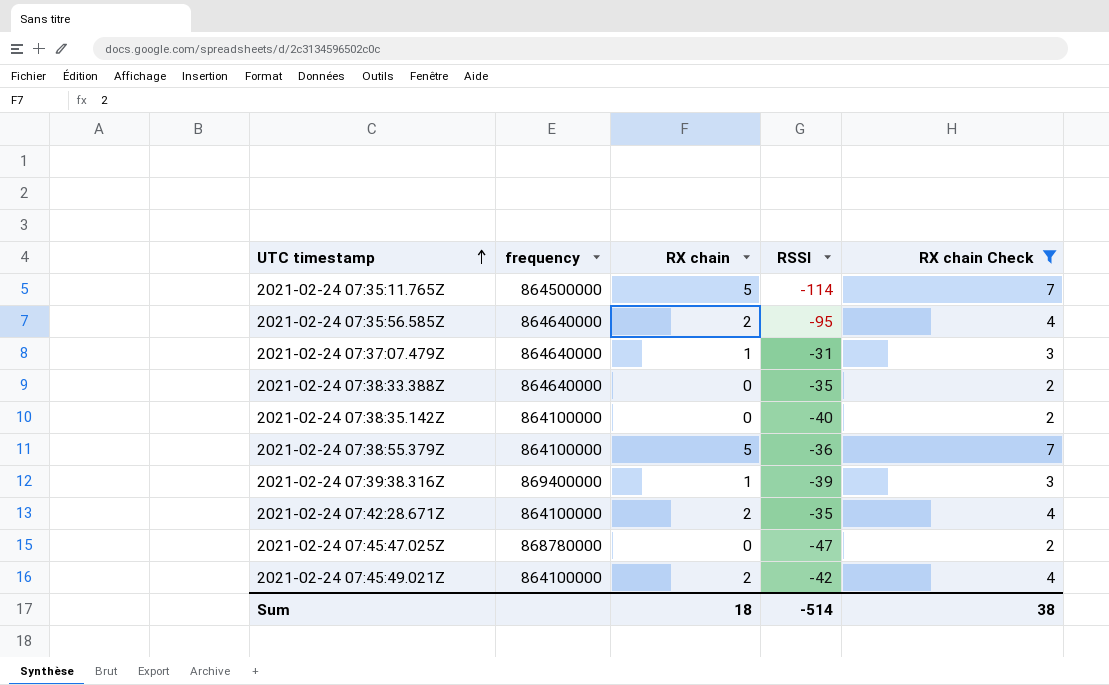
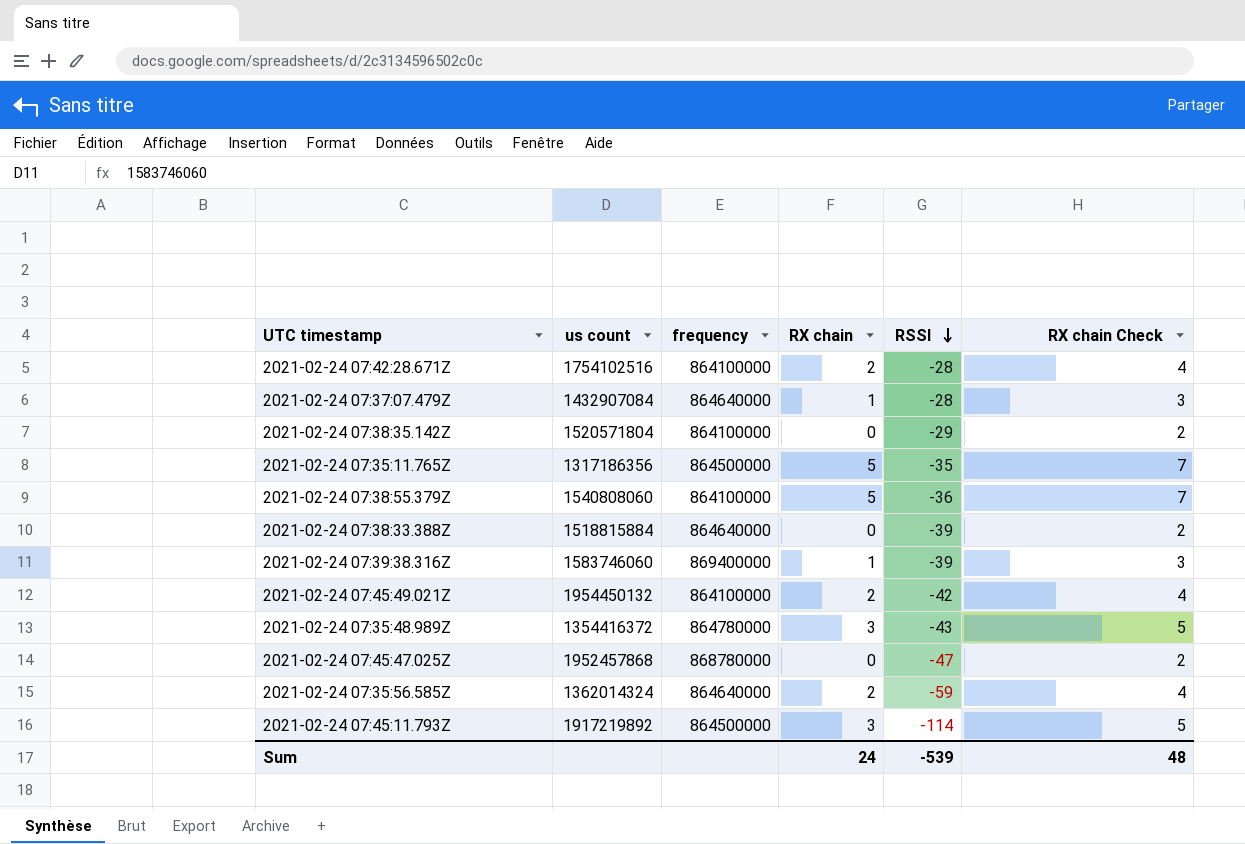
filter: RX chain Check != 5 -> none
row order: UTC timestamp ascending -> RSSI descending
column us count | position: none -> 2
2021-02-24 07:42:28.671Z | RSSI: -35 -> -28
2021-02-24 07:37:07.479Z | RSSI: -31 -> -28
2021-02-24 07:38:35.142Z | RSSI: -40 -> -29
2021-02-24 07:35:11.765Z | RSSI: -114 -> -35
2021-02-24 07:38:33.388Z | RSSI: -35 -> -39
2021-02-24 07:35:56.585Z | RSSI: -95 -> -59
Sum | RX chain: 18 -> 24
Sum | RSSI: -514 -> -539
Sum | RX chain Check: 38 -> 48

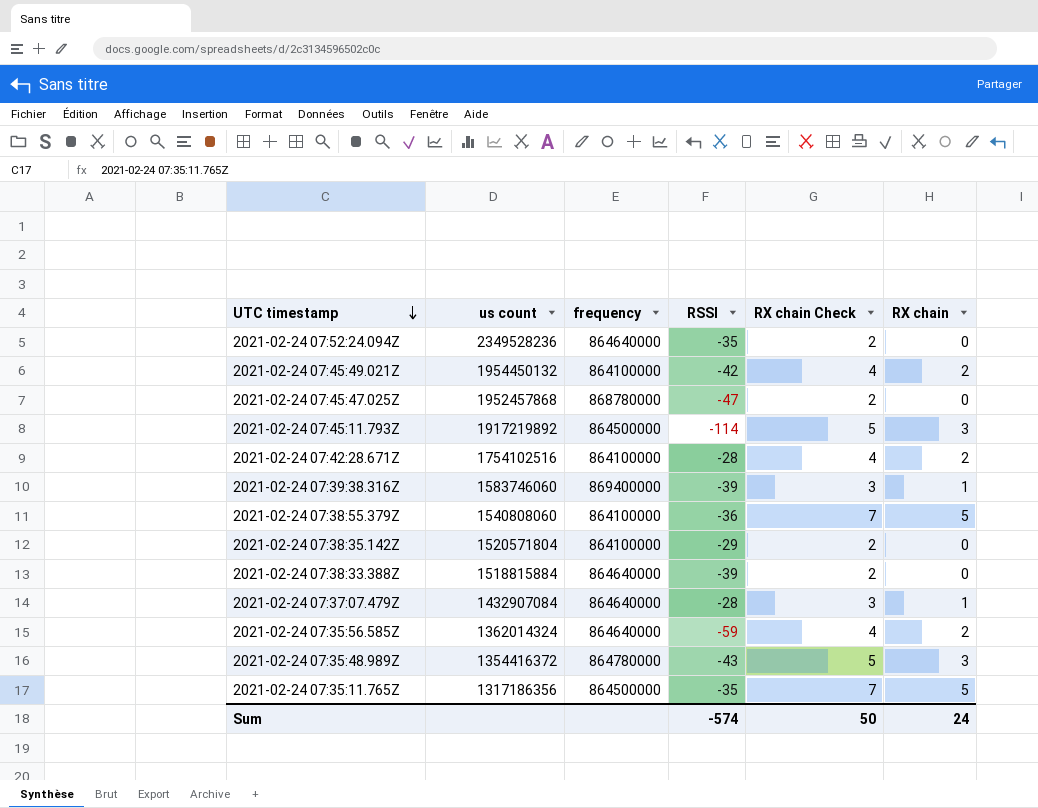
row order: RSSI descending -> UTC timestamp descending
column RX chain | position: 4 -> 6
row 2021-02-24 07:52:24.094Z: none -> 2349528236 | 864640000 | -35 | 2 | 0
Sum | RSSI: -539 -> -574
Sum | RX chain Check: 48 -> 50

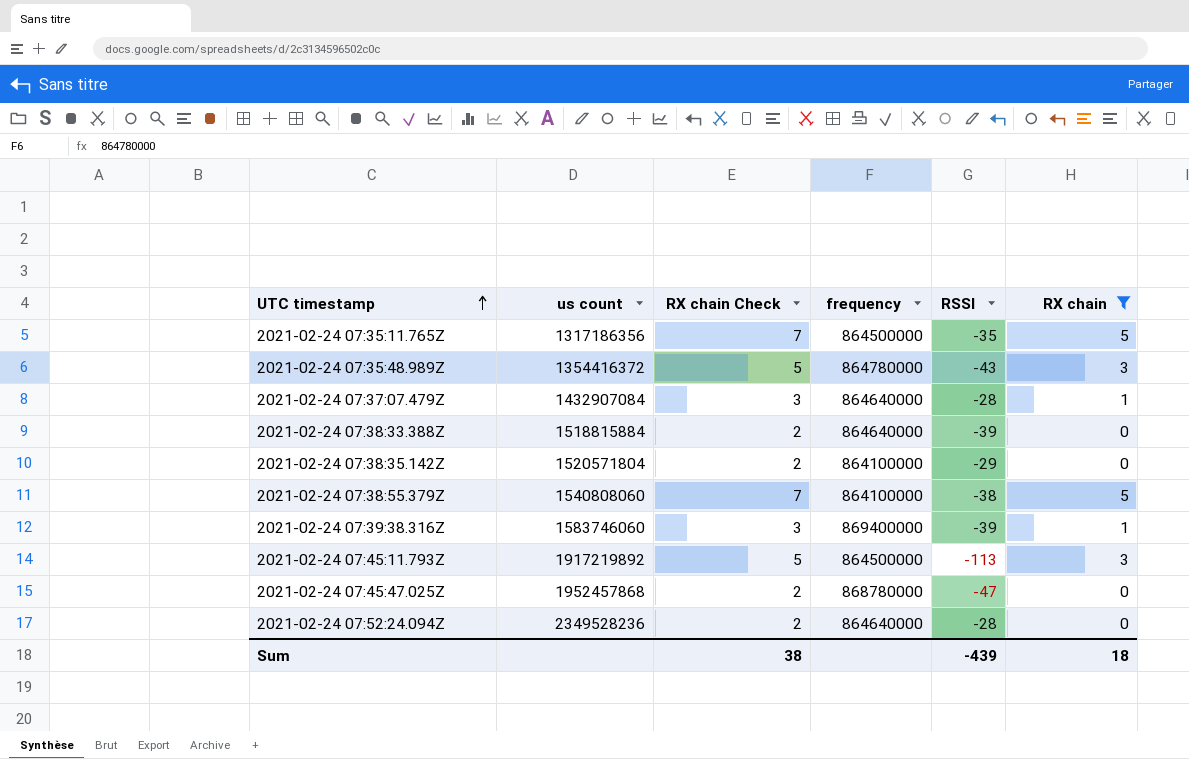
filter: none -> RX chain != 2
row order: UTC timestamp descending -> UTC timestamp ascending
column RX chain Check | position: 5 -> 3
2021-02-24 07:38:55.379Z | RSSI: -36 -> -38
2021-02-24 07:45:11.793Z | RSSI: -114 -> -113
2021-02-24 07:52:24.094Z | RSSI: -35 -> -28
Sum | RX chain Check: 50 -> 38
Sum | RSSI: -574 -> -439
Sum | RX chain: 24 -> 18

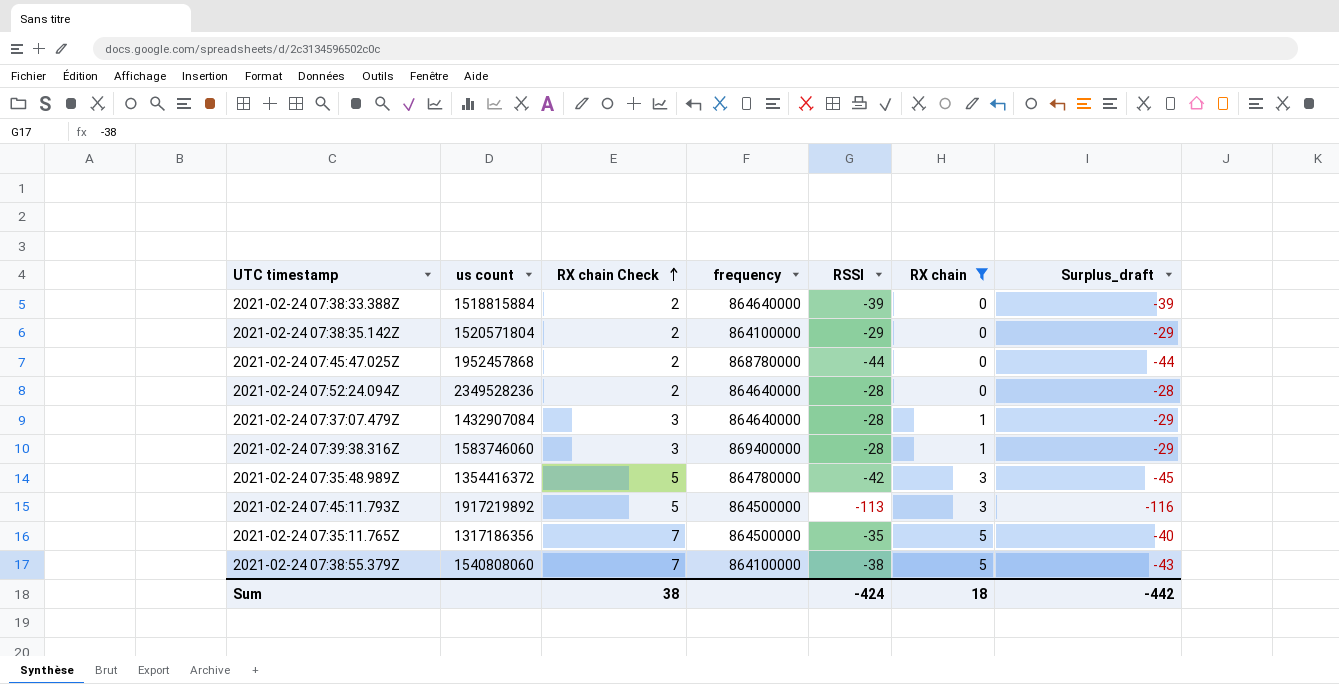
row order: UTC timestamp ascending -> RX chain Check ascending
column Surplus_draft | formula: none -> [RSSI] - [RX chain]
2021-02-24 07:45:47.025Z | RSSI: -47 -> -44
2021-02-24 07:39:38.316Z | RSSI: -39 -> -28
2021-02-24 07:35:48.989Z | RSSI: -43 -> -42
Sum | RSSI: -439 -> -424

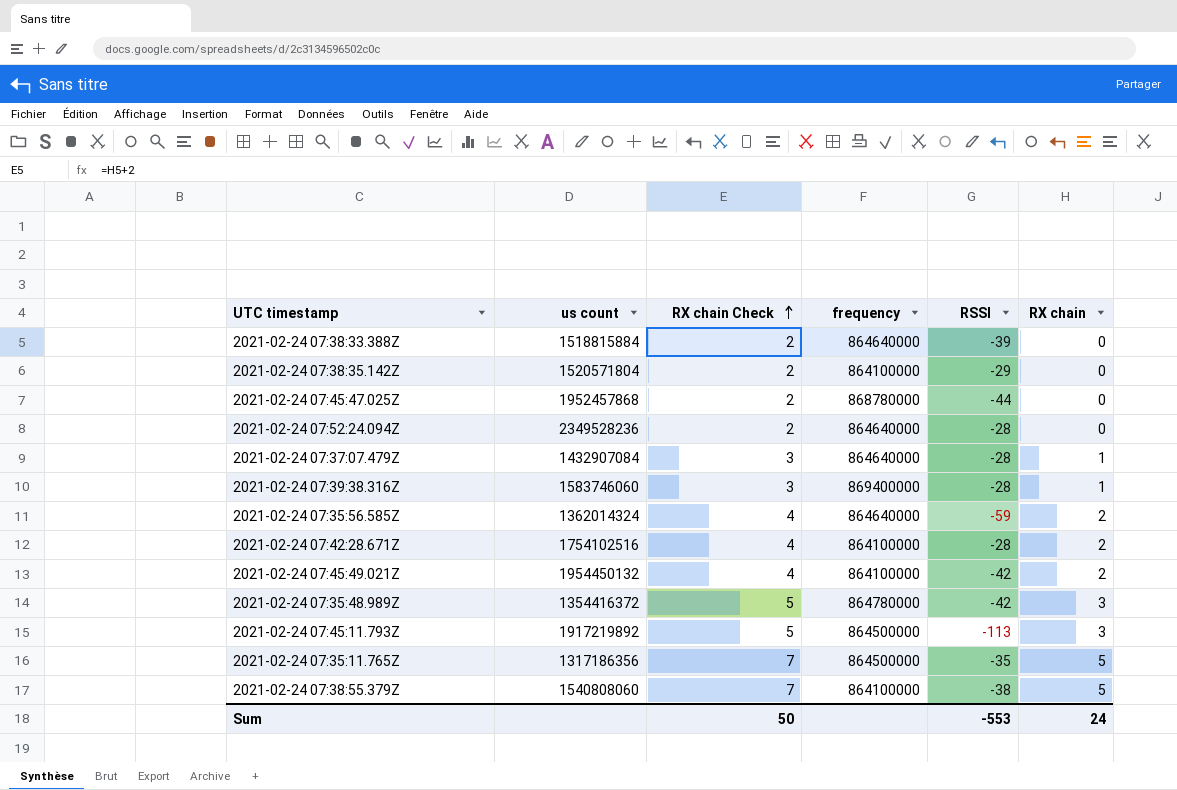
filter: RX chain != 2 -> none
column Surplus_draft | formula: [RSSI] - [RX chain] -> none
Sum | RX chain Check: 38 -> 50
Sum | RSSI: -424 -> -553
Sum | RX chain: 18 -> 24

